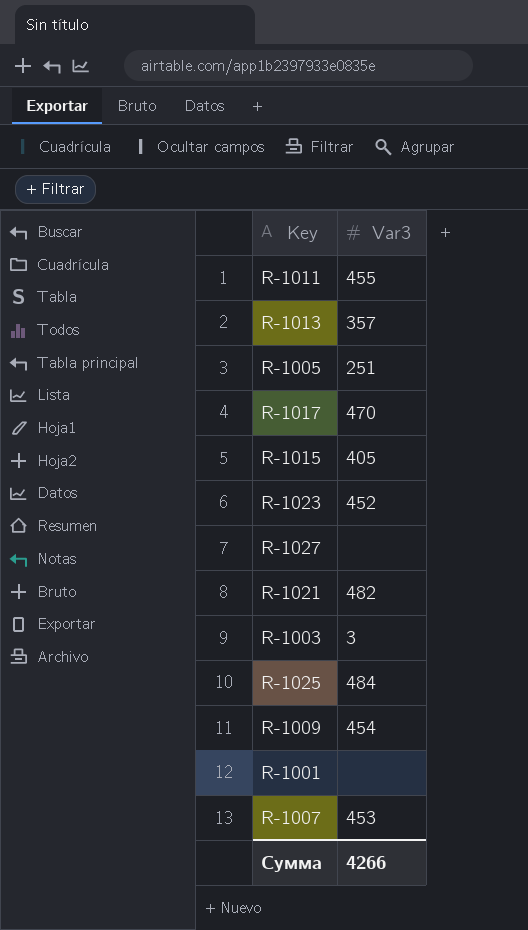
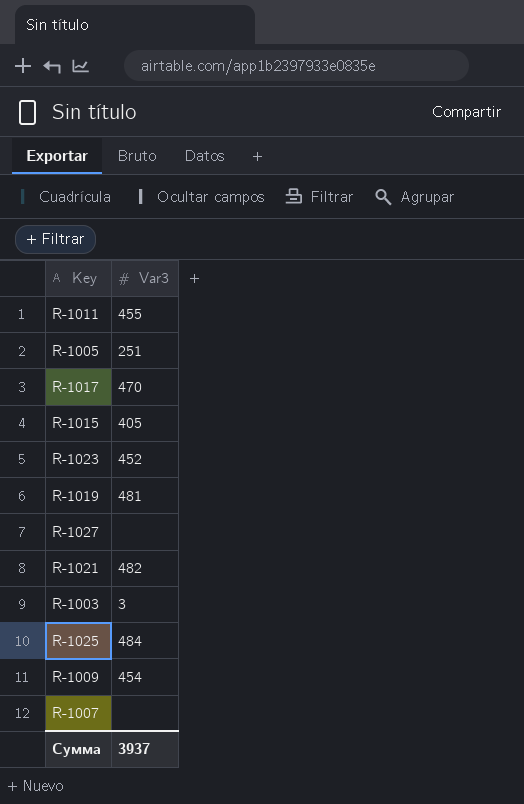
row R-1013: 357 -> none
row R-1001: none -> none
row R-1019: none -> 481
R-1007 | Var3: 453 -> none
Сумма | Var3: 4266 -> 3937

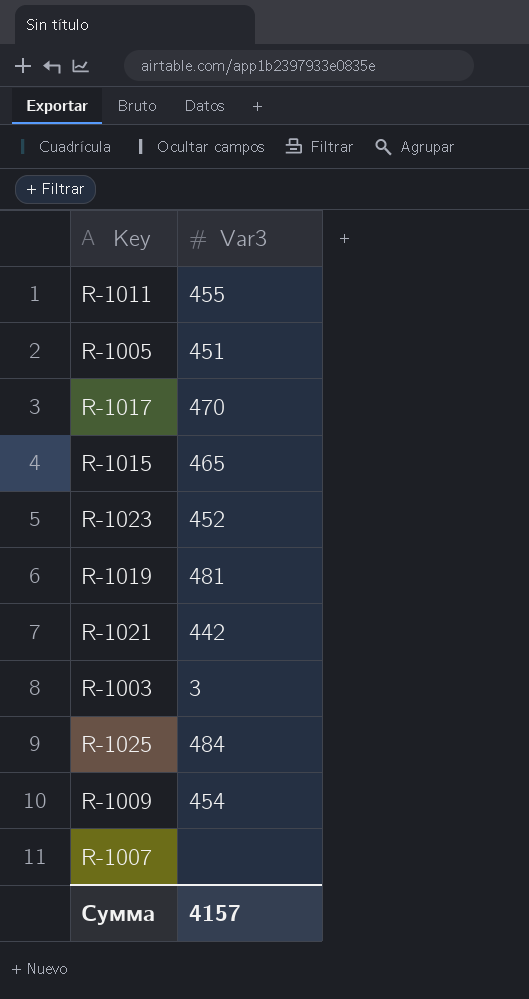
row R-1027: none -> none
R-1005 | Var3: 251 -> 451
R-1015 | Var3: 405 -> 465
R-1021 | Var3: 482 -> 442
Сумма | Var3: 3937 -> 4157

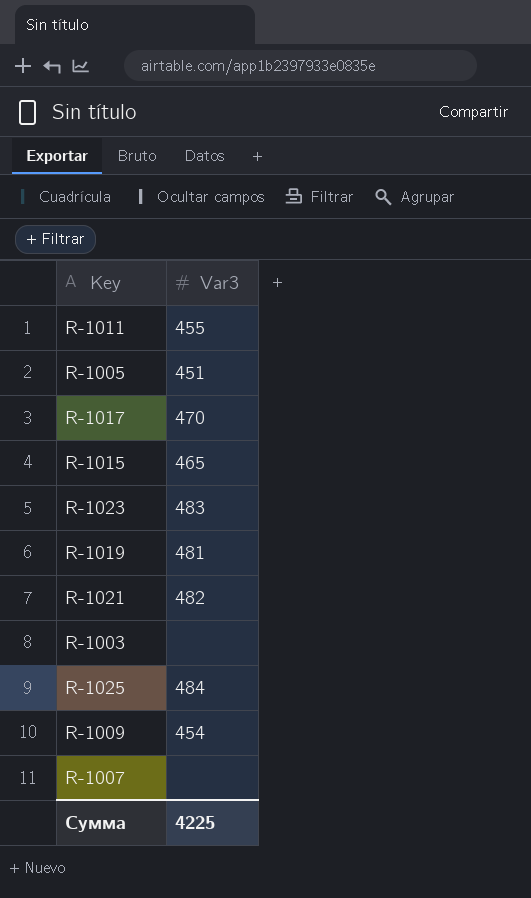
R-1023 | Var3: 452 -> 483
R-1021 | Var3: 442 -> 482
R-1003 | Var3: 3 -> none
Сумма | Var3: 4157 -> 4225

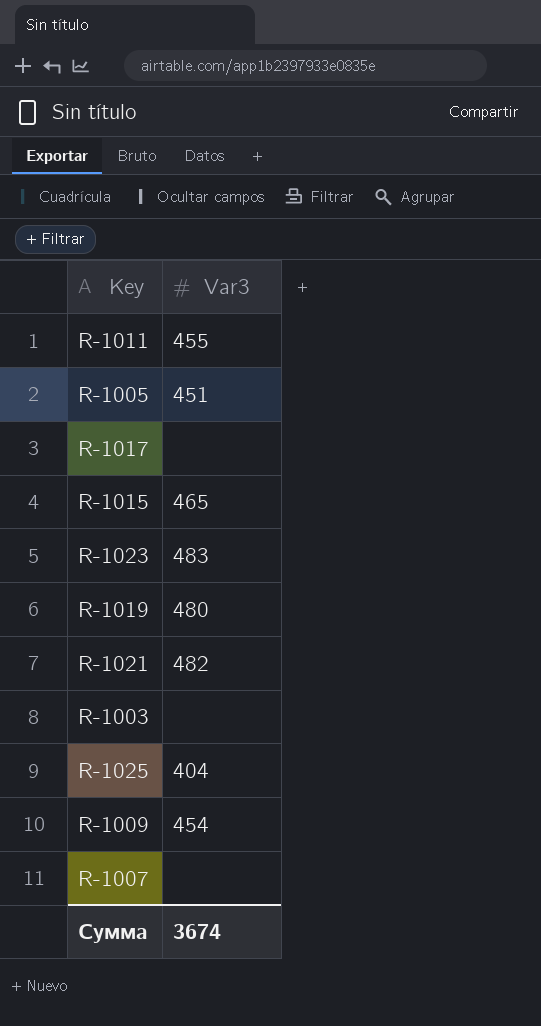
R-1017 | Var3: 470 -> none
R-1019 | Var3: 481 -> 480
R-1025 | Var3: 484 -> 404
Сумма | Var3: 4225 -> 3674

